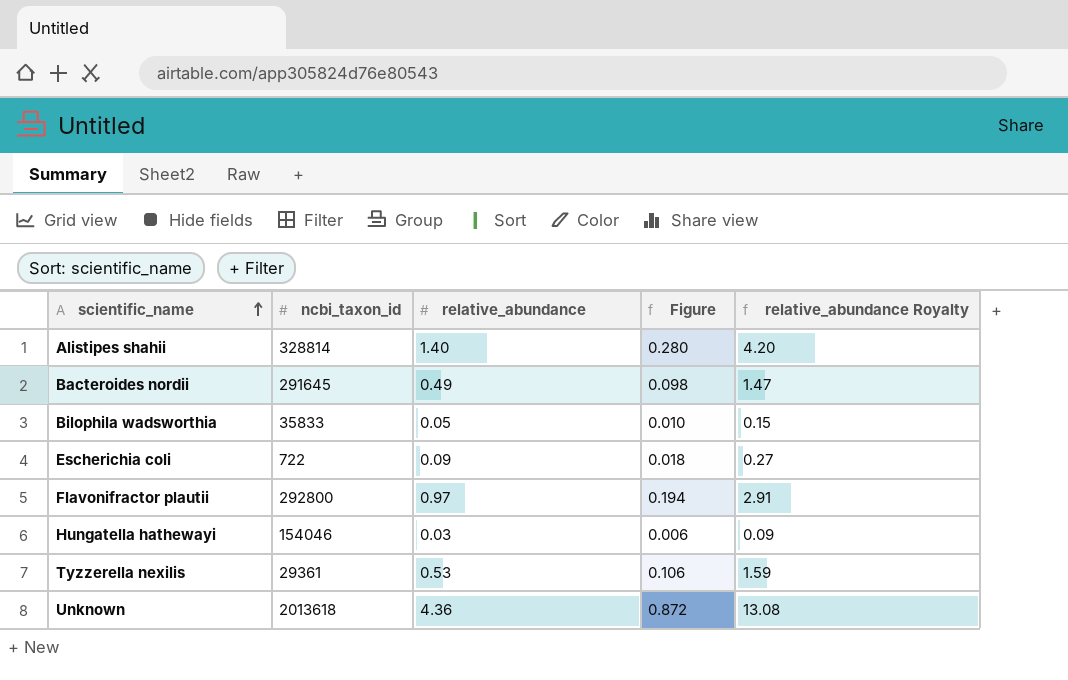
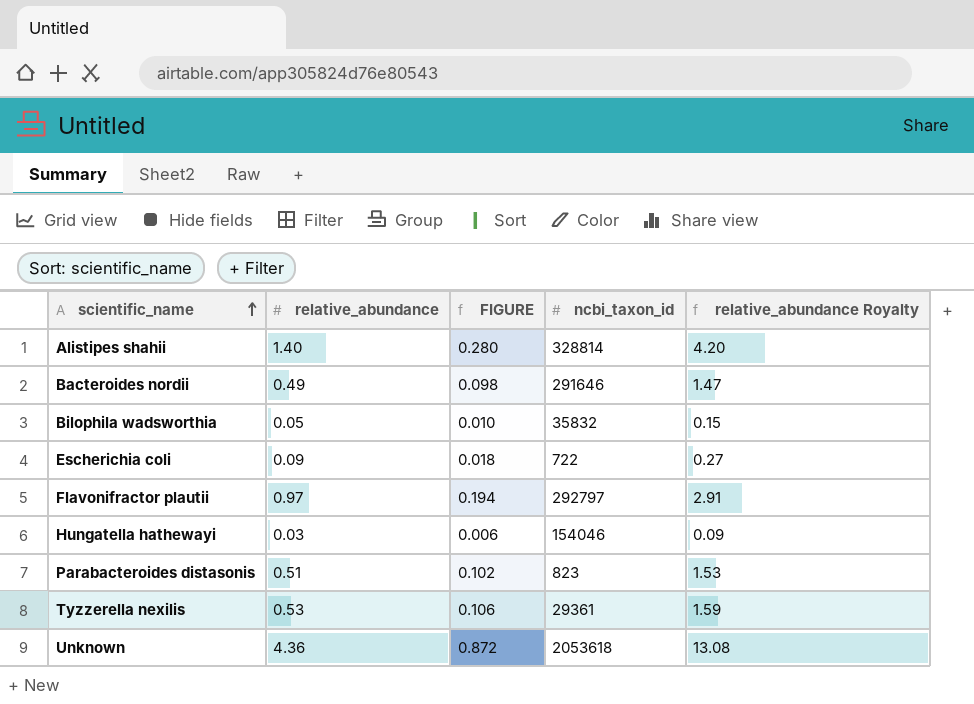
column name: Figure -> FIGURE
column ncbi_taxon_id | position: 2 -> 4
Bacteroides nordii | ncbi_taxon_id: 291645 -> 291646
Bilophila wadsworthia | ncbi_taxon_id: 35833 -> 35832
Flavonifractor plautii | ncbi_taxon_id: 292800 -> 292797
row Parabacteroides distasonis: none -> 0.51 | 0.102 | 823 | 1.53
Unknown | ncbi_taxon_id: 2013618 -> 2053618

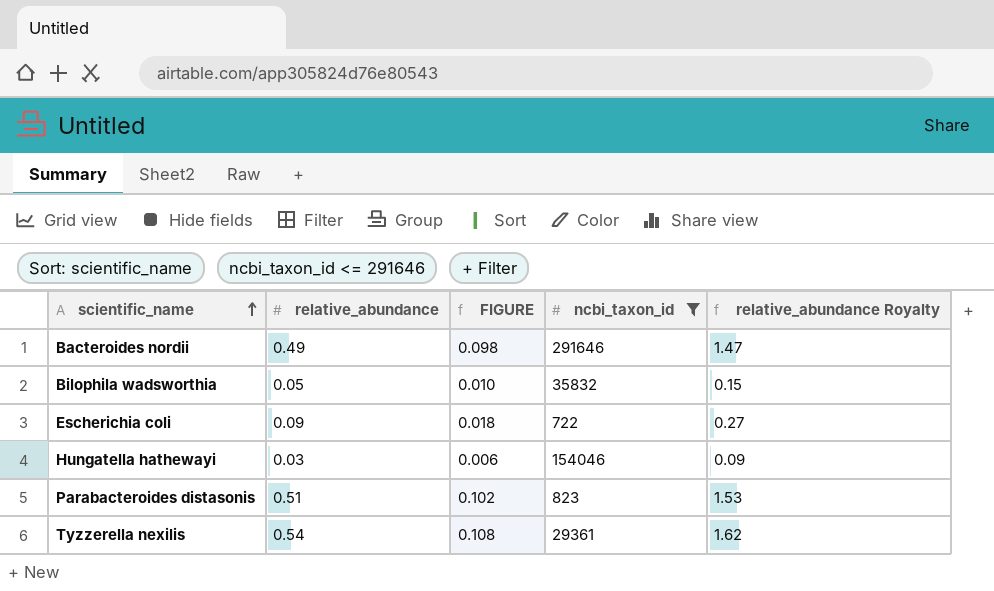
filter: none -> ncbi_taxon_id <= 291646
Tyzzerella nexilis | relative_abundance: 0.53 -> 0.54
Tyzzerella nexilis | FIGURE: 0.106 -> 0.108
Tyzzerella nexilis | relative_abundance Royalty: 1.59 -> 1.62

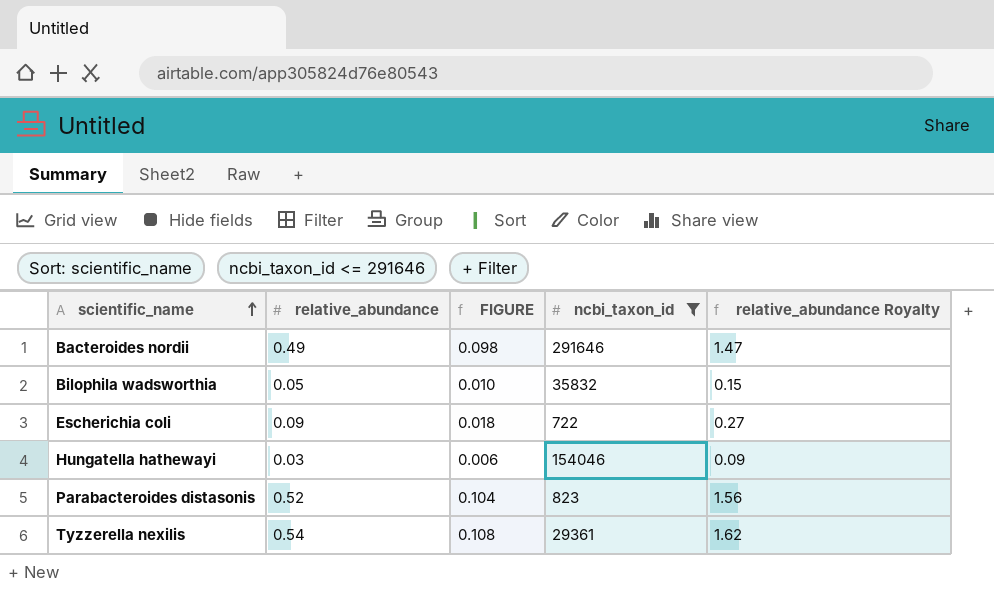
Parabacteroides distasonis | relative_abundance: 0.51 -> 0.52
Parabacteroides distasonis | FIGURE: 0.102 -> 0.104
Parabacteroides distasonis | relative_abundance Royalty: 1.53 -> 1.56

